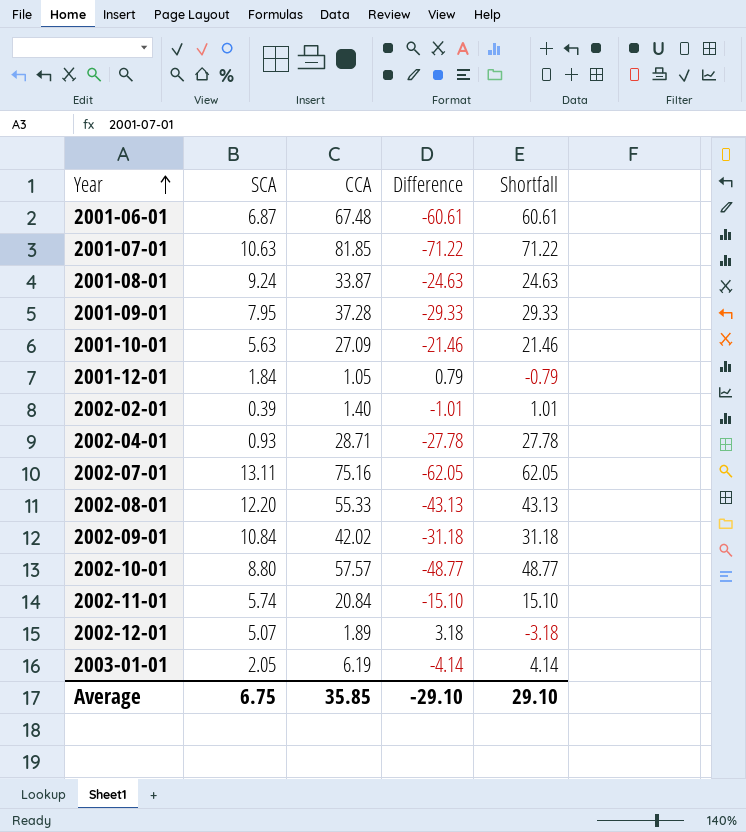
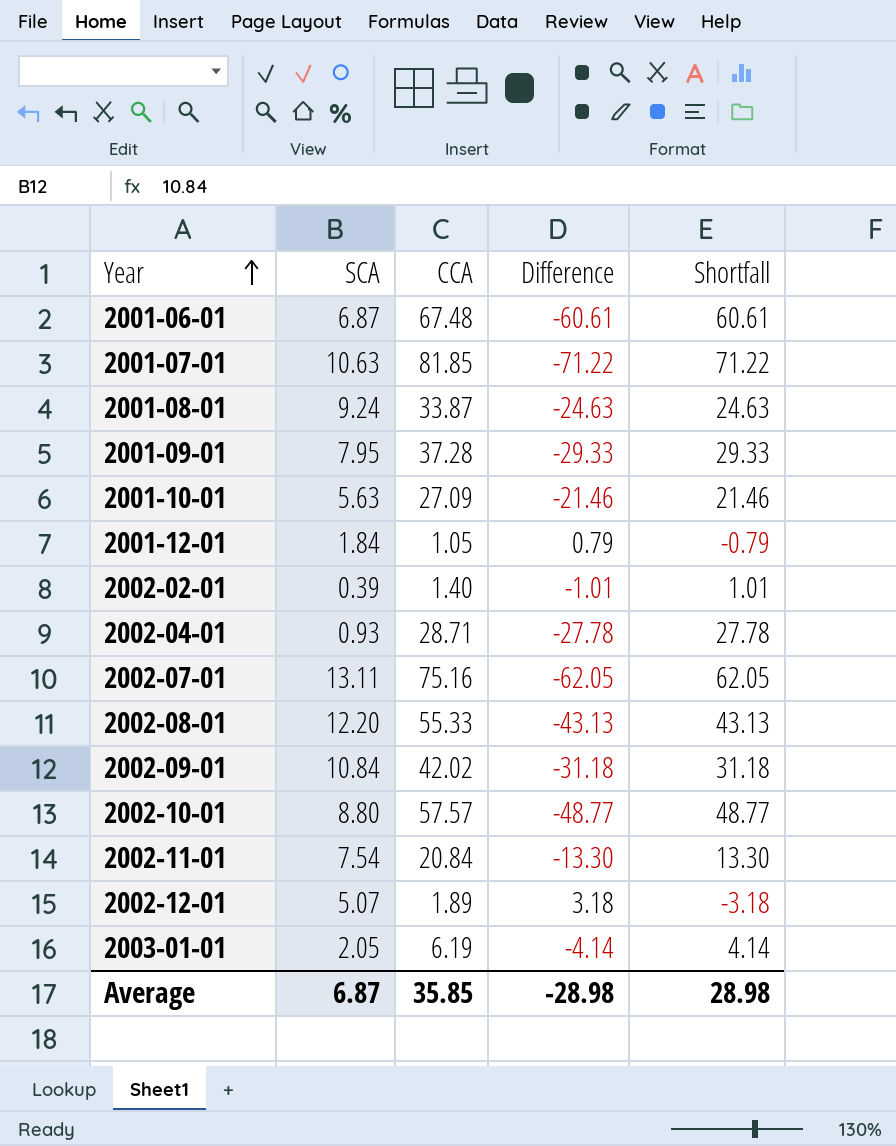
2002-11-01 | SCA: 5.74 -> 7.54
2002-11-01 | Difference: -15.10 -> -13.30
2002-11-01 | Shortfall: 15.10 -> 13.30
Average | SCA: 6.75 -> 6.87
Average | Difference: -29.10 -> -28.98
Average | Shortfall: 29.10 -> 28.98

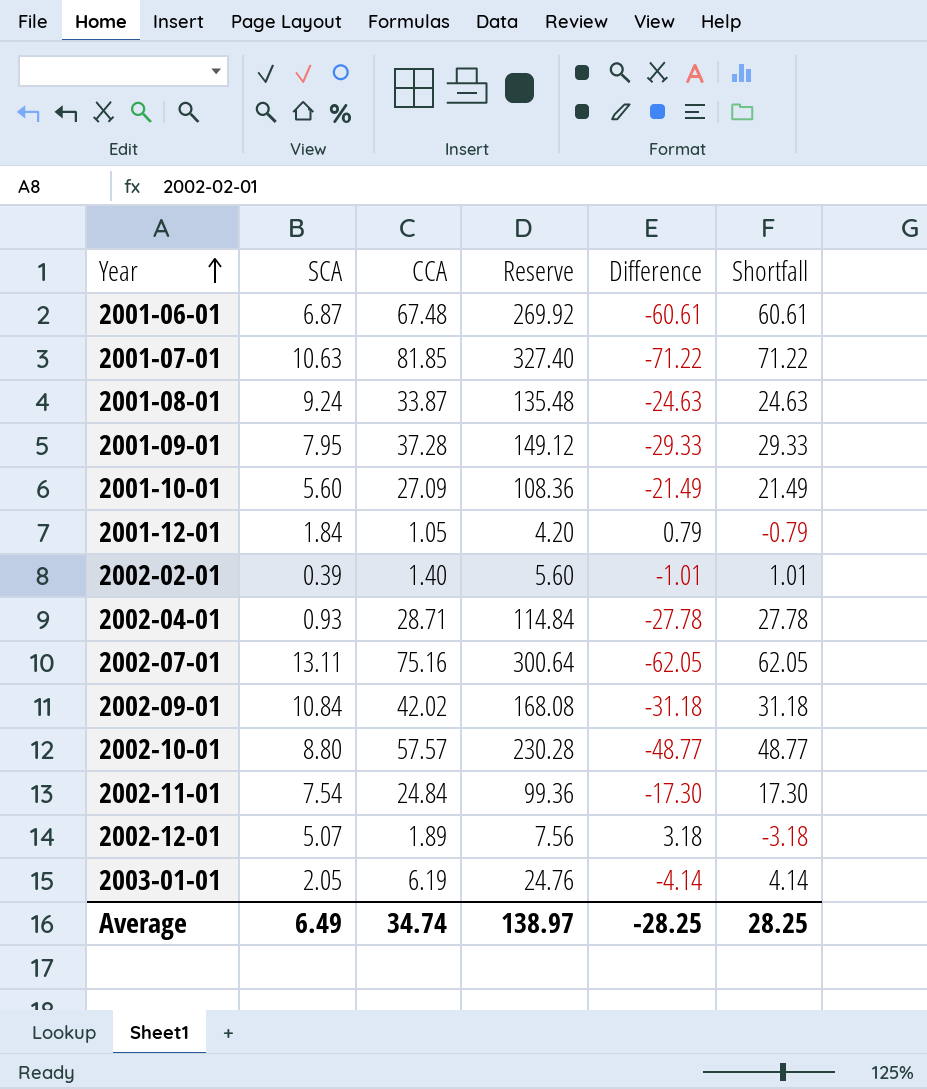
column Reserve | formula: none -> [CCA] * 4
row 2002-08-01: 12.20 | 55.33 | -43.13 | 43.13 -> none
2001-10-01 | SCA: 5.63 -> 5.60
2001-10-01 | Difference: -21.46 -> -21.49
2001-10-01 | Shortfall: 21.46 -> 21.49
2002-11-01 | CCA: 20.84 -> 24.84
2002-11-01 | Difference: -13.30 -> -17.30
2002-11-01 | Shortfall: 13.30 -> 17.30
Average | SCA: 6.87 -> 6.49
Average | CCA: 35.85 -> 34.74
Average | Difference: -28.98 -> -28.25
Average | Shortfall: 28.98 -> 28.25

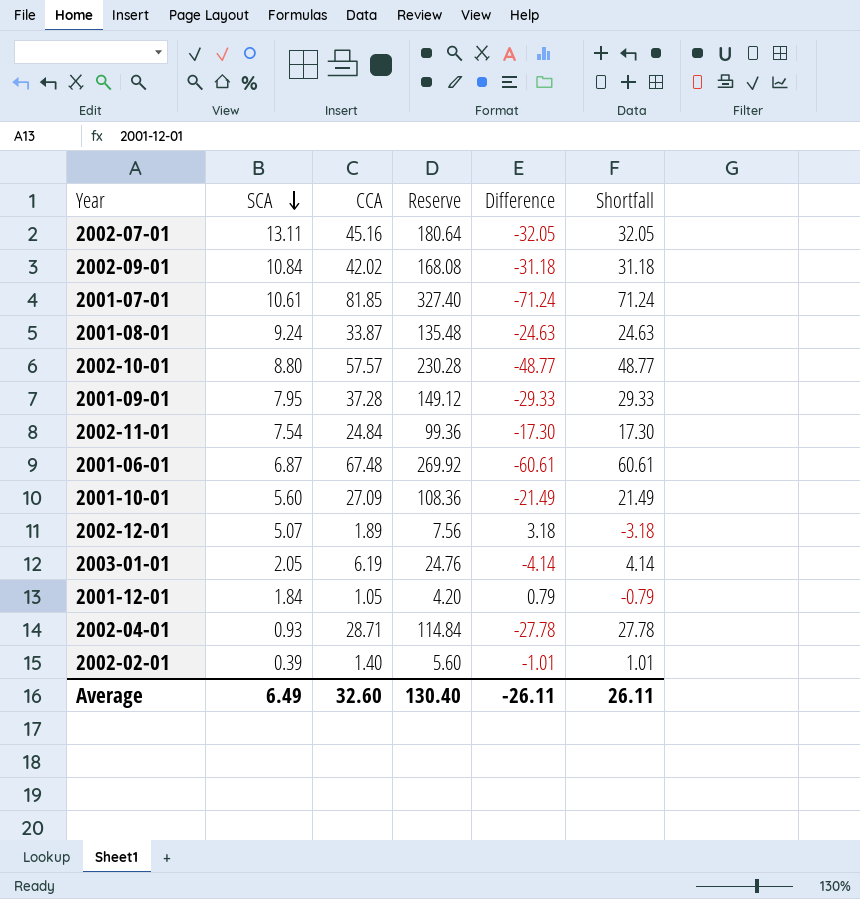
row order: Year ascending -> SCA descending
2002-07-01 | CCA: 75.16 -> 45.16
2002-07-01 | Reserve: 300.64 -> 180.64
2002-07-01 | Difference: -62.05 -> -32.05
2002-07-01 | Shortfall: 62.05 -> 32.05
2001-07-01 | SCA: 10.63 -> 10.61
2001-07-01 | Difference: -71.22 -> -71.24
2001-07-01 | Shortfall: 71.22 -> 71.24
Average | CCA: 34.74 -> 32.60
Average | Reserve: 138.97 -> 130.40
Average | Difference: -28.25 -> -26.11
Average | Shortfall: 28.25 -> 26.11

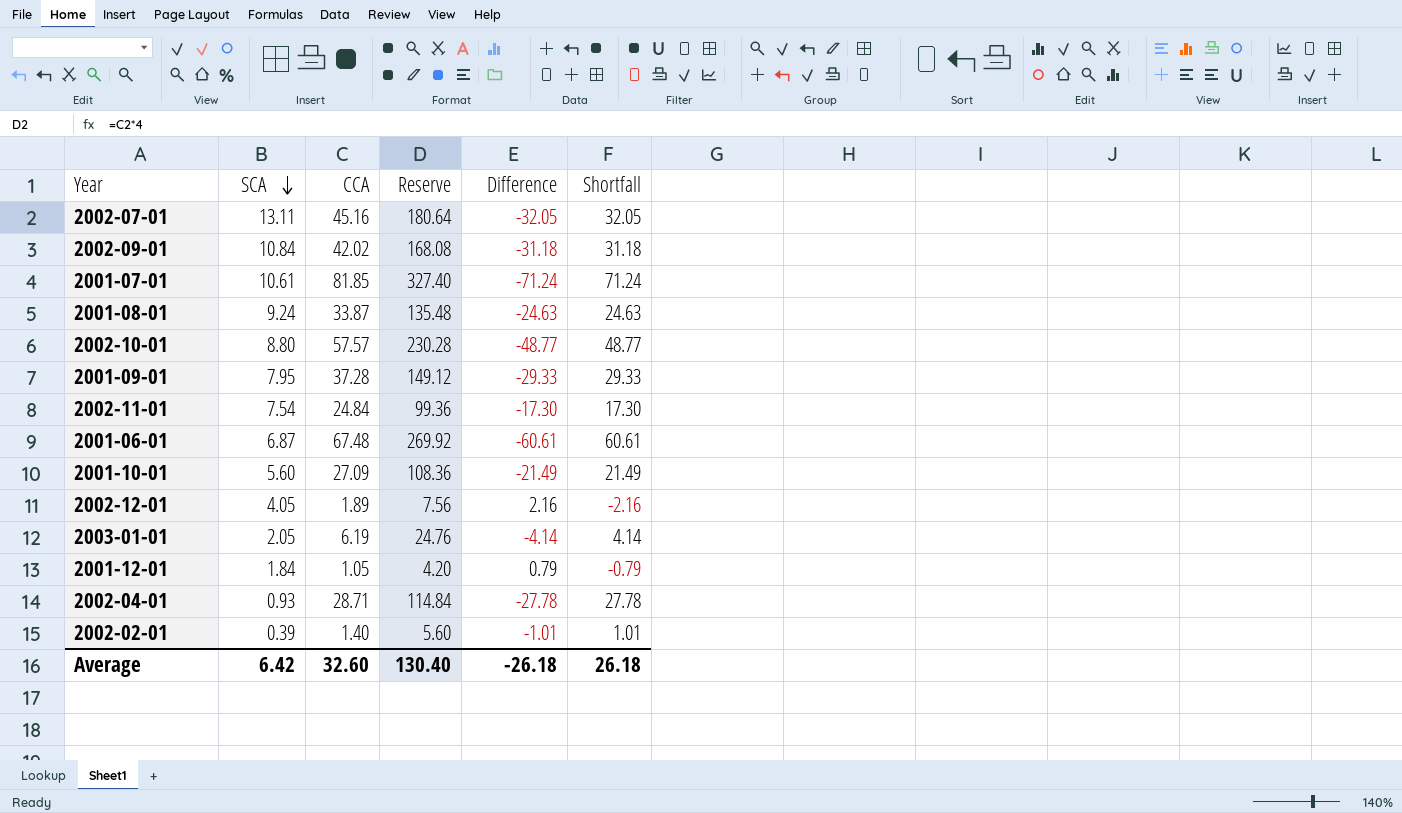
2002-12-01 | SCA: 5.07 -> 4.05
2002-12-01 | Difference: 3.18 -> 2.16
2002-12-01 | Shortfall: -3.18 -> -2.16
Average | SCA: 6.49 -> 6.42
Average | Difference: -26.11 -> -26.18
Average | Shortfall: 26.11 -> 26.18

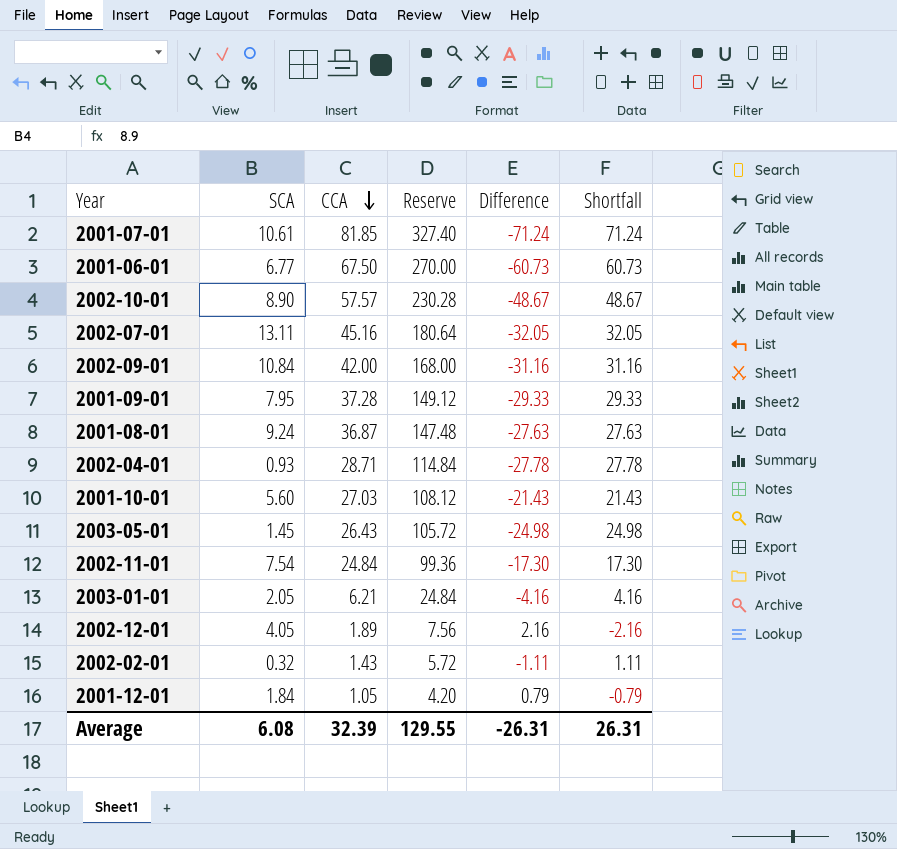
row order: SCA descending -> CCA descending
2001-06-01 | SCA: 6.87 -> 6.77
2001-06-01 | CCA: 67.48 -> 67.50
2001-06-01 | Reserve: 269.92 -> 270.00
2001-06-01 | Difference: -60.61 -> -60.73
2001-06-01 | Shortfall: 60.61 -> 60.73
2002-10-01 | SCA: 8.80 -> 8.90
2002-10-01 | Difference: -48.77 -> -48.67
2002-10-01 | Shortfall: 48.77 -> 48.67
2002-09-01 | CCA: 42.02 -> 42.00
2002-09-01 | Reserve: 168.08 -> 168.00
2002-09-01 | Difference: -31.18 -> -31.16
2002-09-01 | Shortfall: 31.18 -> 31.16
2001-08-01 | CCA: 33.87 -> 36.87
2001-08-01 | Reserve: 135.48 -> 147.48
2001-08-01 | Difference: -24.63 -> -27.63
2001-08-01 | Shortfall: 24.63 -> 27.63
2001-10-01 | CCA: 27.09 -> 27.03
2001-10-01 | Reserve: 108.36 -> 108.12
2001-10-01 | Difference: -21.49 -> -21.43
2001-10-01 | Shortfall: 21.49 -> 21.43
row 2003-05-01: none -> 1.45 | 26.43 | 105.72 | -24.98 | 24.98
2003-01-01 | CCA: 6.19 -> 6.21
2003-01-01 | Reserve: 24.76 -> 24.84
2003-01-01 | Difference: -4.14 -> -4.16
2003-01-01 | Shortfall: 4.14 -> 4.16
2002-02-01 | SCA: 0.39 -> 0.32
2002-02-01 | CCA: 1.40 -> 1.43
2002-02-01 | Reserve: 5.60 -> 5.72
2002-02-01 | Difference: -1.01 -> -1.11
2002-02-01 | Shortfall: 1.01 -> 1.11
Average | SCA: 6.42 -> 6.08
Average | CCA: 32.60 -> 32.39
Average | Reserve: 130.40 -> 129.55
Average | Difference: -26.18 -> -26.31
Average | Shortfall: 26.18 -> 26.31

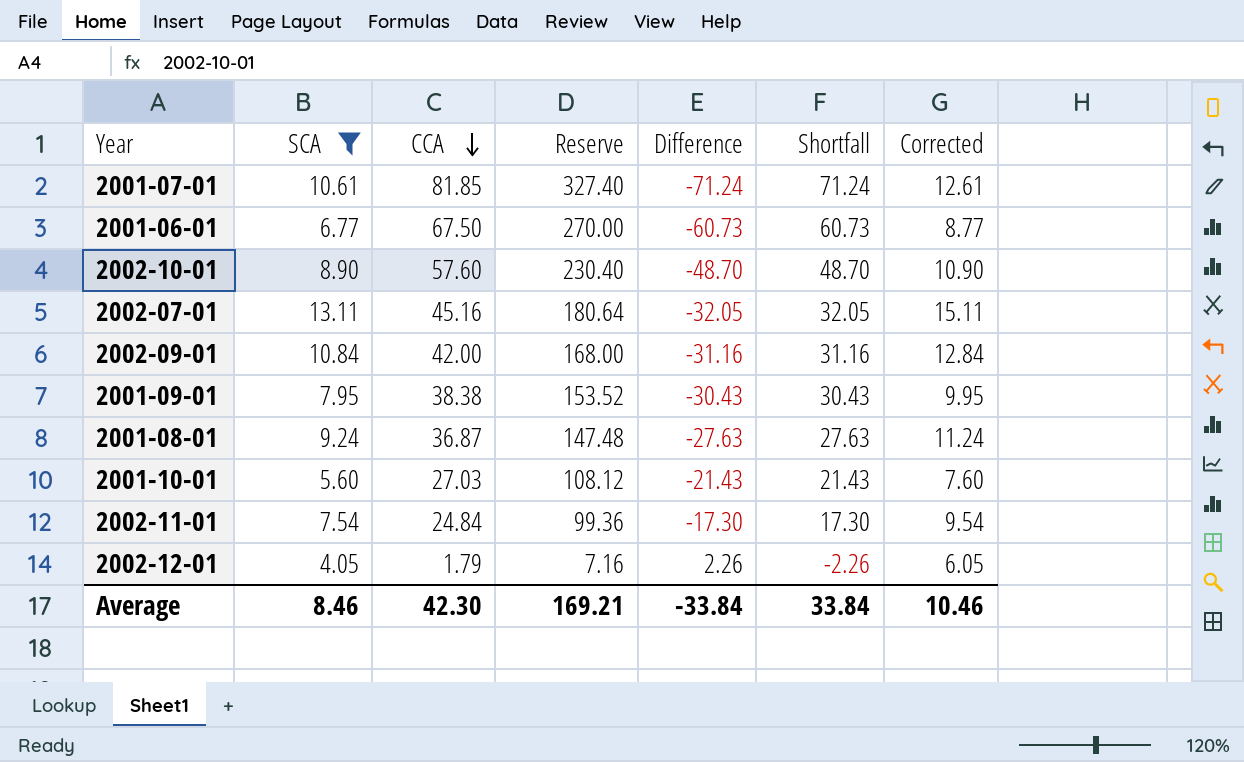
filter: none -> SCA >= 4.05
column Corrected | formula: none -> [SCA] + 2
2002-10-01 | CCA: 57.57 -> 57.60
2002-10-01 | Reserve: 230.28 -> 230.40
2002-10-01 | Difference: -48.67 -> -48.70
2002-10-01 | Shortfall: 48.67 -> 48.70
2001-09-01 | CCA: 37.28 -> 38.38
2001-09-01 | Reserve: 149.12 -> 153.52
2001-09-01 | Difference: -29.33 -> -30.43
2001-09-01 | Shortfall: 29.33 -> 30.43
2002-12-01 | CCA: 1.89 -> 1.79
2002-12-01 | Reserve: 7.56 -> 7.16
2002-12-01 | Difference: 2.16 -> 2.26
2002-12-01 | Shortfall: -2.16 -> -2.26
Average | SCA: 6.08 -> 8.46
Average | CCA: 32.39 -> 42.30
Average | Reserve: 129.55 -> 169.21
Average | Difference: -26.31 -> -33.84
Average | Shortfall: 26.31 -> 33.84

